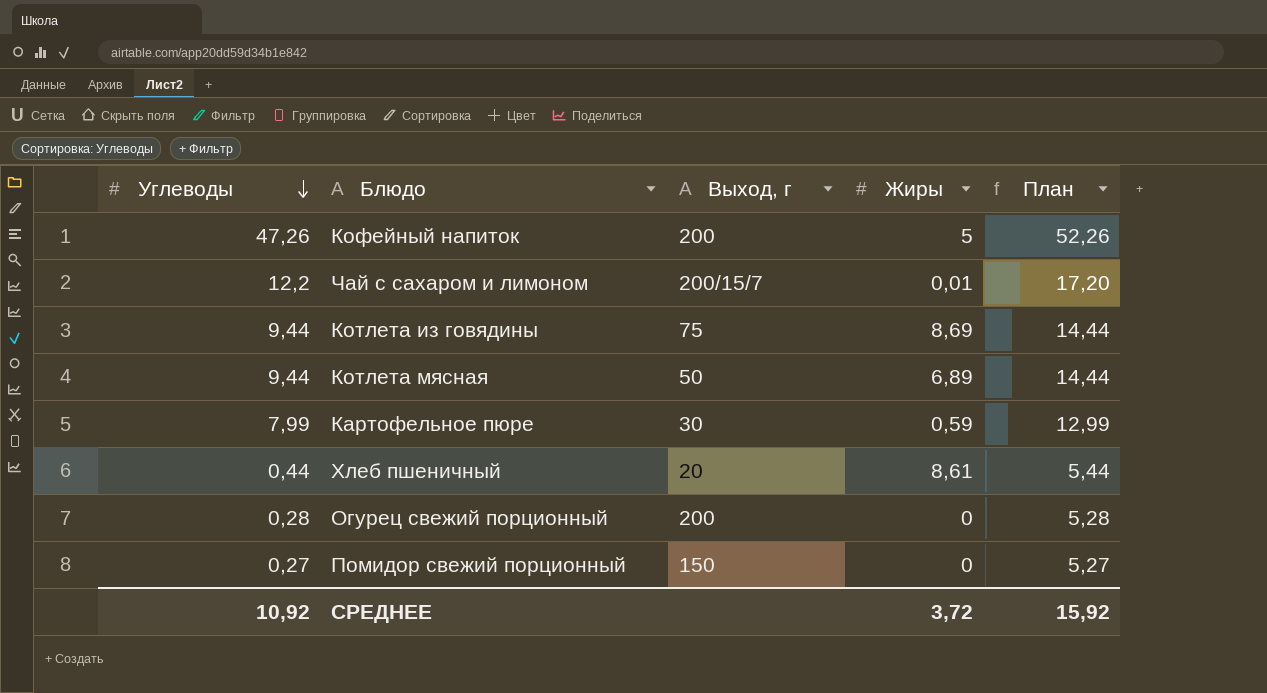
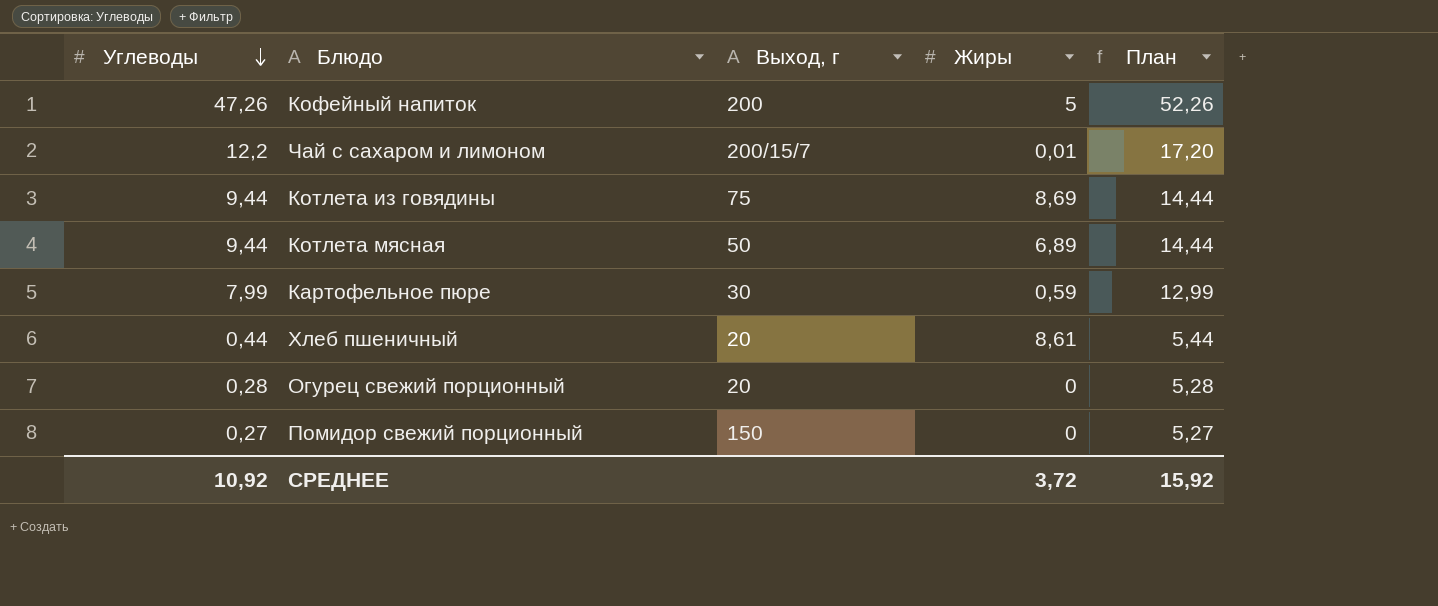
Огурец свежий порционный | Выход, г: 200 -> 20

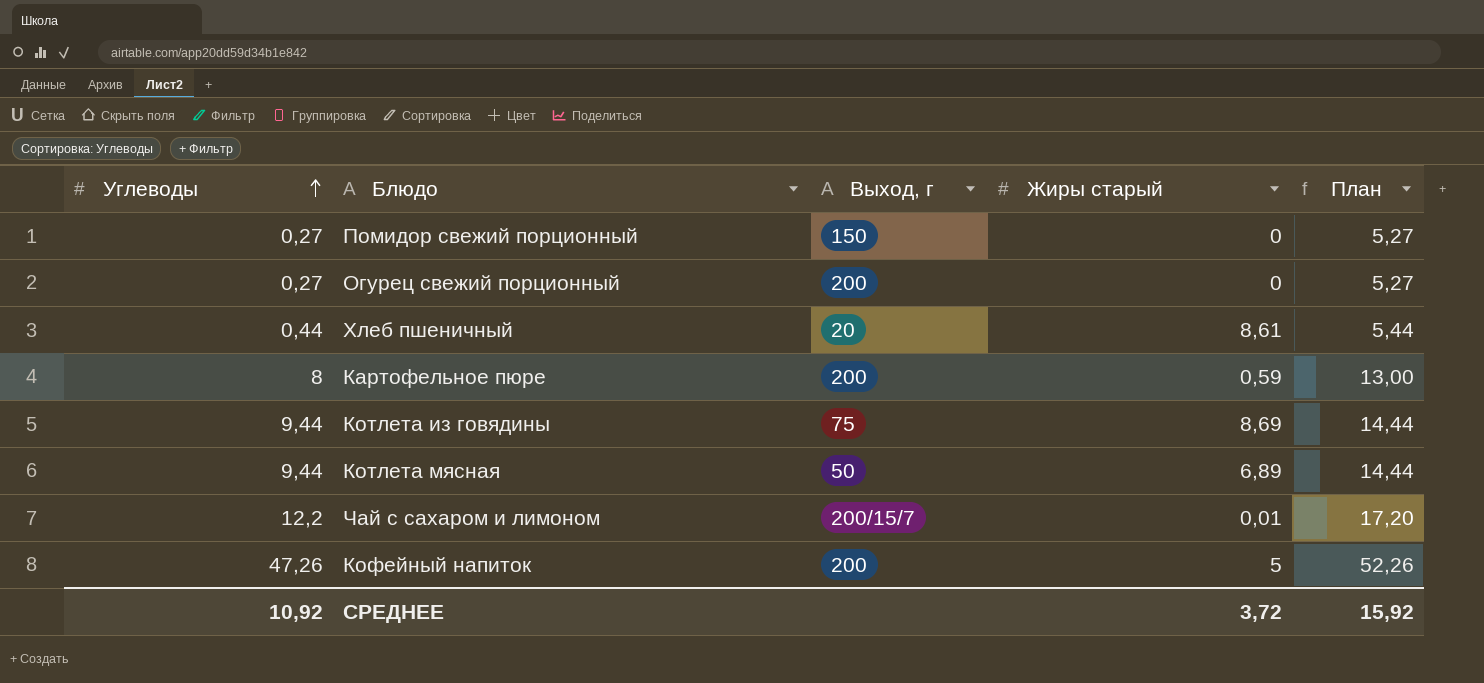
row order: Углеводы descending -> Углеводы ascending
column name: Жиры -> Жиры старый
Огурец свежий порционный | Углеводы: 0,28 -> 0,27
Огурец свежий порционный | Выход, г: 20 -> 200
Огурец свежий порционный | План: 5,28 -> 5,27
Картофельное пюре | Углеводы: 7,99 -> 8
Картофельное пюре | Выход, г: 30 -> 200
Картофельное пюре | План: 12,99 -> 13,00

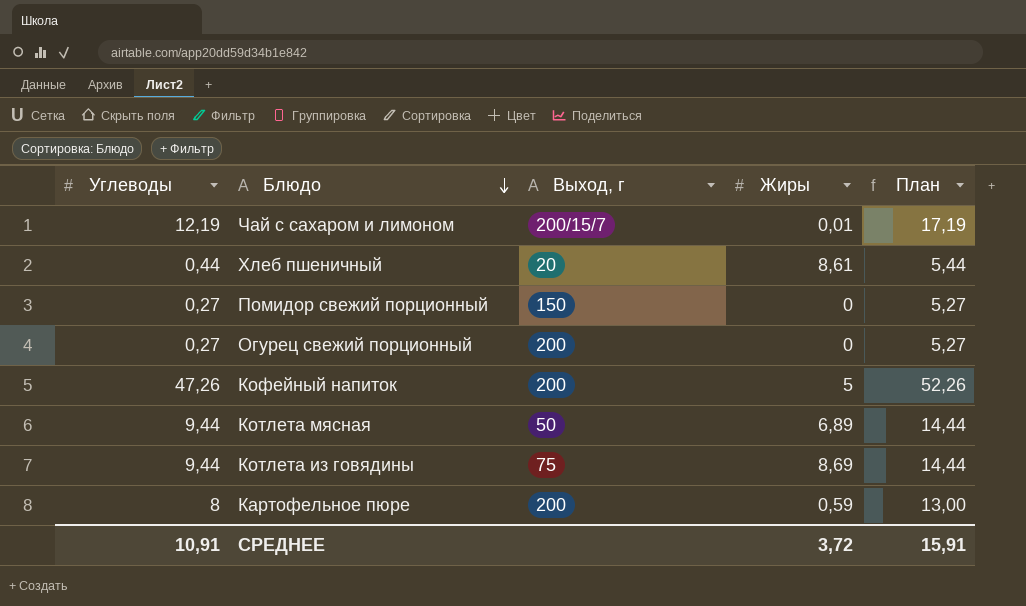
row order: Углеводы ascending -> Блюдо descending
column name: Жиры старый -> Жиры
Чай с сахаром и лимоном | Углеводы: 12,2 -> 12,19
Чай с сахаром и лимоном | План: 17,20 -> 17,19
СРЕДНЕЕ | Углеводы: 10,92 -> 10,91
СРЕДНЕЕ | План: 15,92 -> 15,91

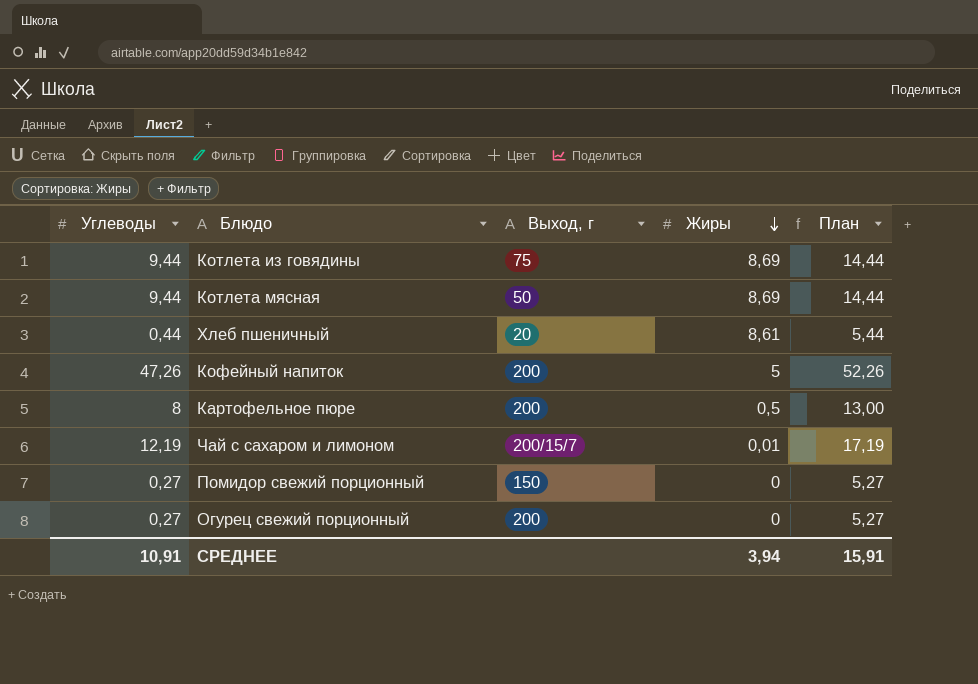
row order: Блюдо descending -> Жиры descending
Котлета мясная | Жиры: 6,89 -> 8,69
Картофельное пюре | Жиры: 0,59 -> 0,5
СРЕДНЕЕ | Жиры: 3,72 -> 3,94

